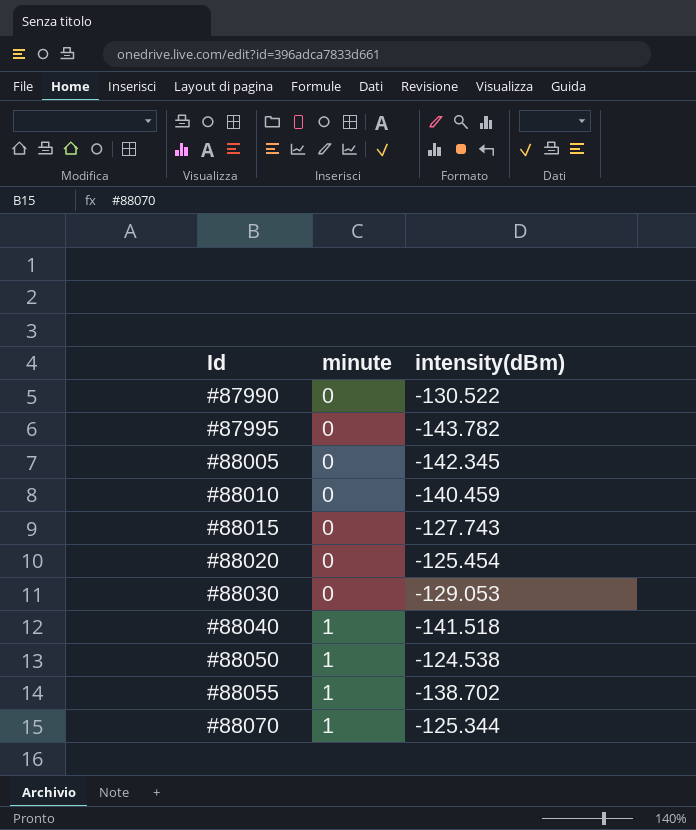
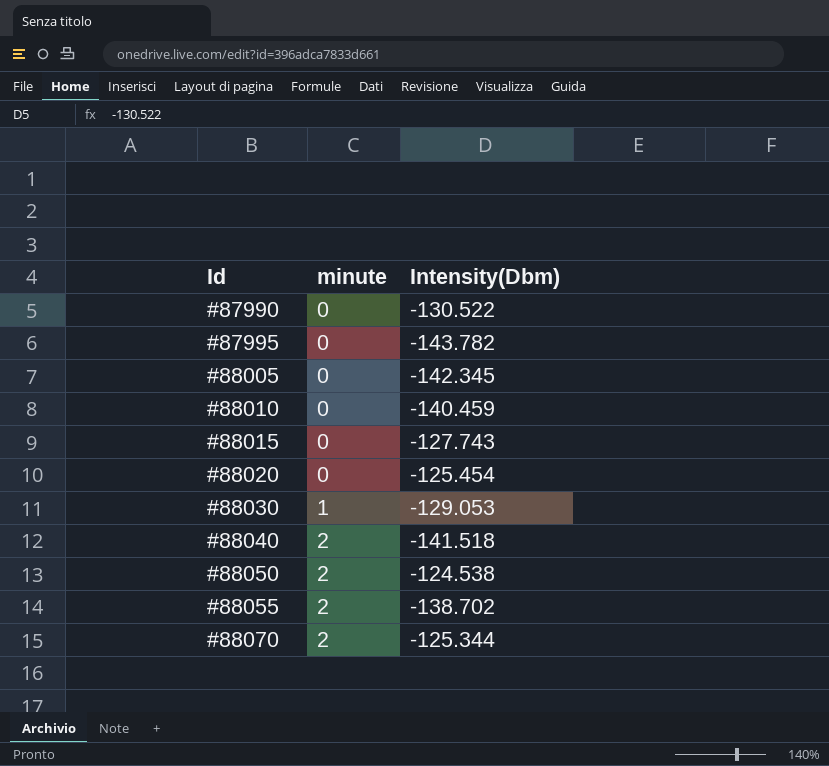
column name: intensity(dBm) -> Intensity(Dbm)
#88030 | minute: 0 -> 1
#88040 | minute: 1 -> 2
#88050 | minute: 1 -> 2
#88055 | minute: 1 -> 2
#88070 | minute: 1 -> 2

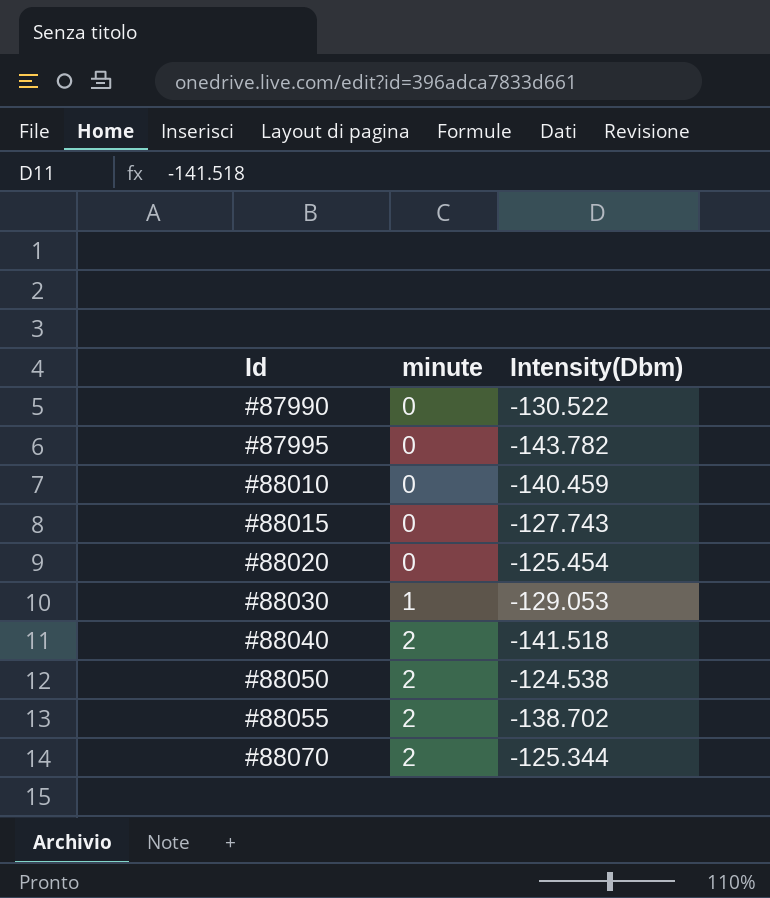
row #88005: 0 | -142.345 -> none

